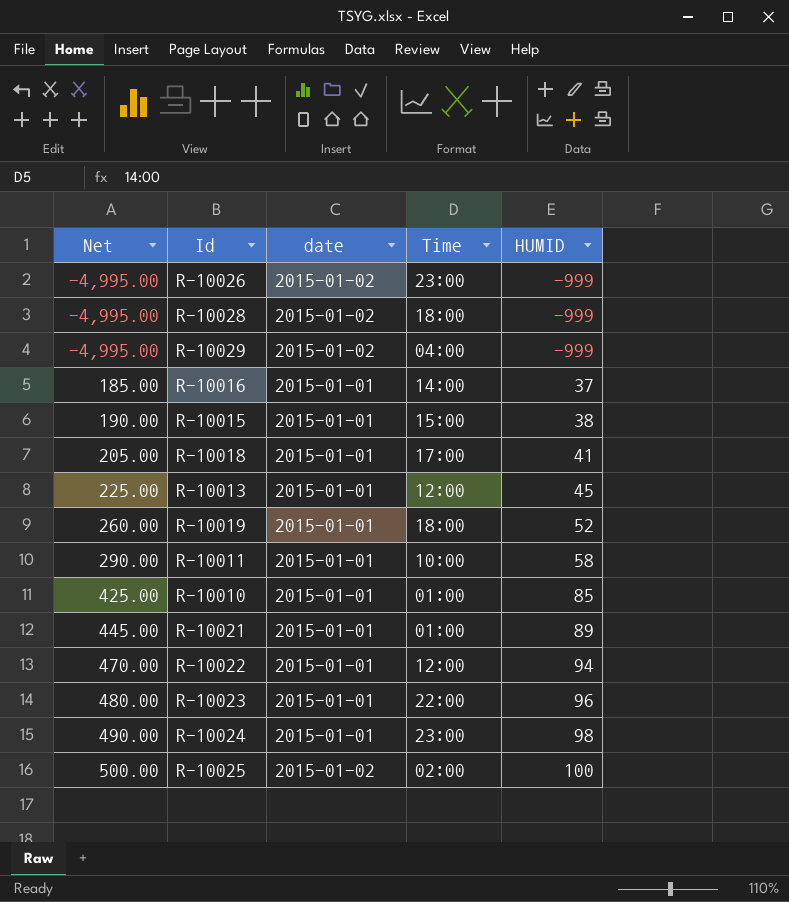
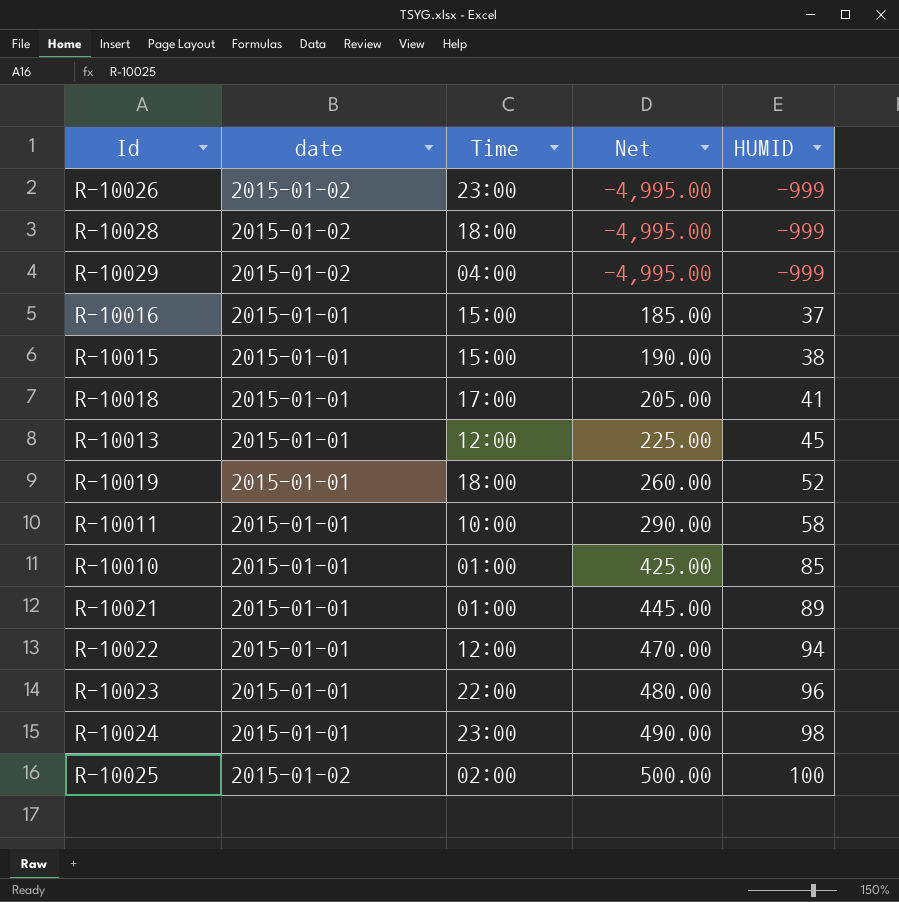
column Net | position: 1 -> 4
R-10016 | Time: 14:00 -> 15:00

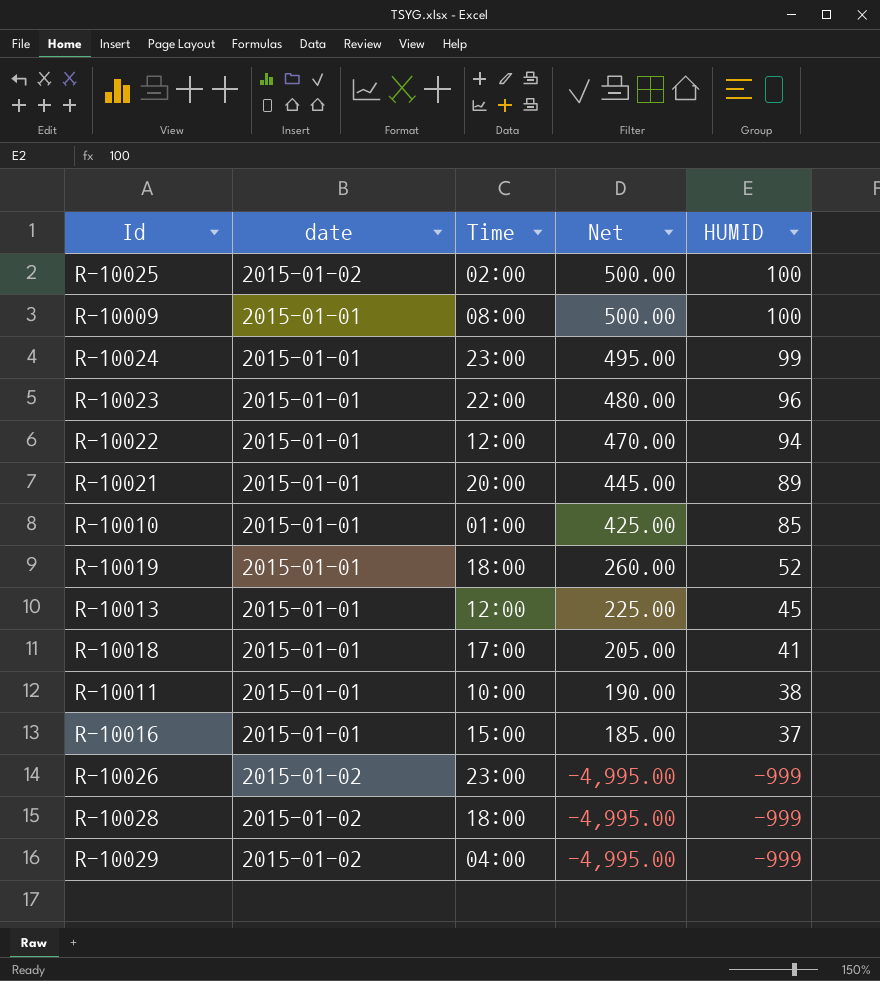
row order: Net ascending -> Net descending
row R-10015: 2015-01-01 | 15:00 | 190.00 | 38 -> none
row R-10009: none -> 2015-01-01 | 08:00 | 500.00 | 100
R-10024 | Net: 490.00 -> 495.00
R-10024 | HUMID: 98 -> 99
R-10021 | Time: 01:00 -> 20:00
R-10011 | Net: 290.00 -> 190.00
R-10011 | HUMID: 58 -> 38

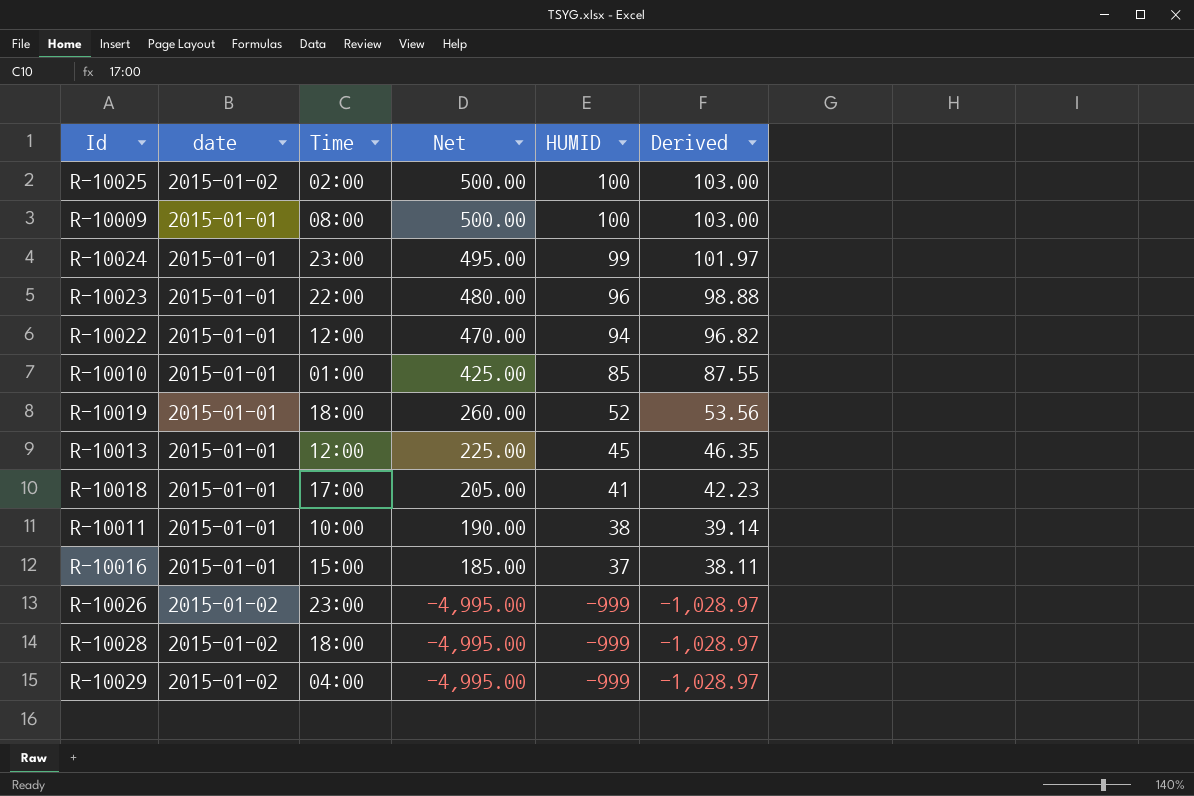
column Derived | formula: none -> [HUMID] * 1.03
row R-10021: 2015-01-01 | 20:00 | 445.00 | 89 -> none

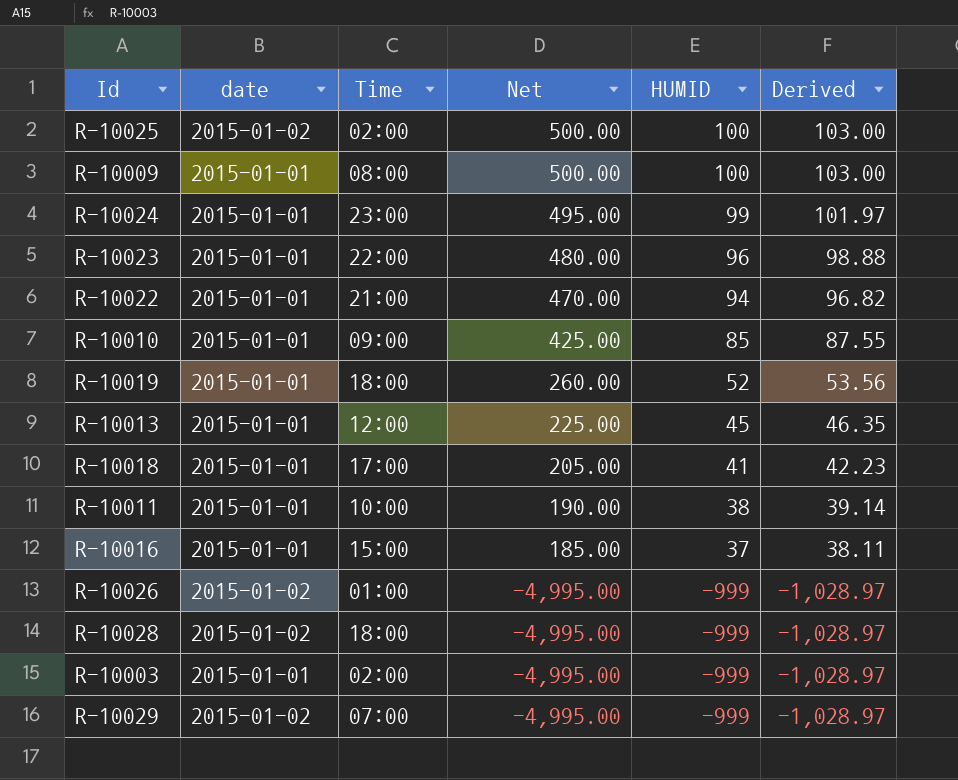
R-10022 | Time: 12:00 -> 21:00
R-10010 | Time: 01:00 -> 09:00
R-10026 | Time: 23:00 -> 01:00
row R-10003: none -> 2015-01-01 | 02:00 | -4,995.00 | -999 | -1,028.97
R-10029 | Time: 04:00 -> 07:00

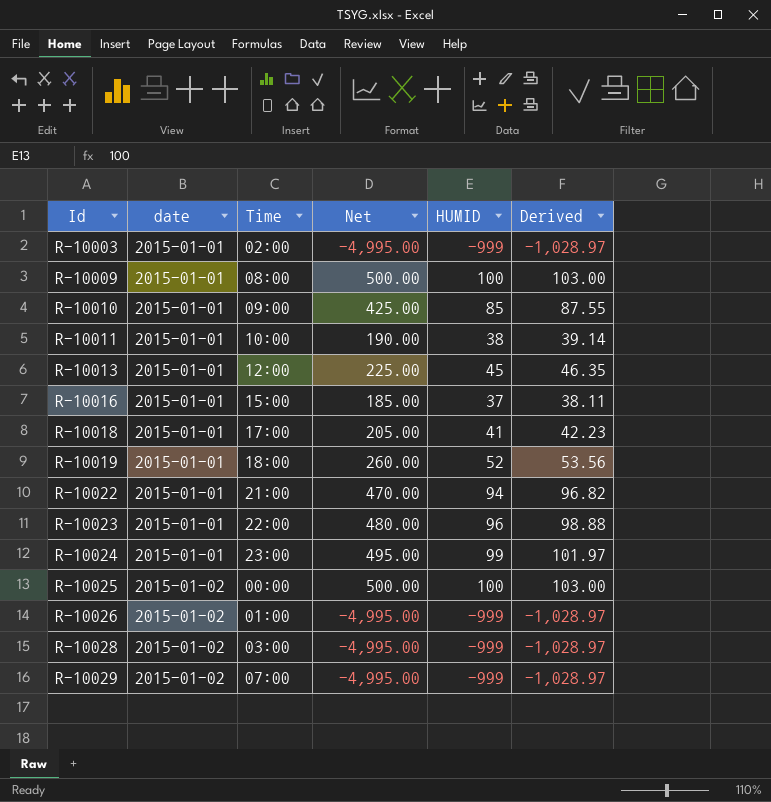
row order: Net descending -> Id ascending
R-10025 | Time: 02:00 -> 00:00
R-10028 | Time: 18:00 -> 03:00

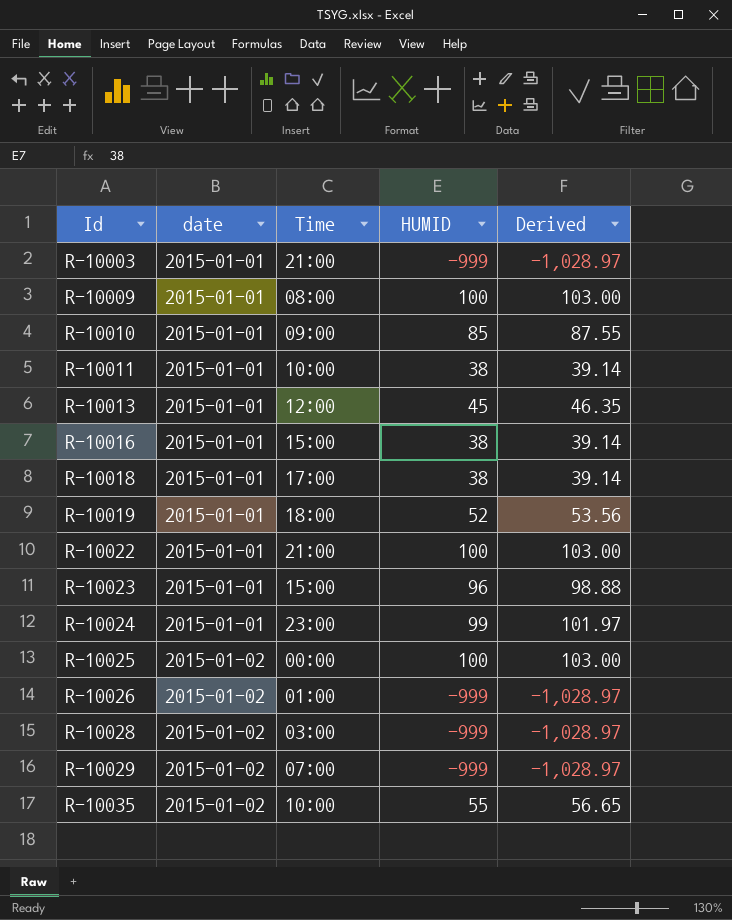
column Net | formula: [HUMID] * 5 -> none
R-10003 | Time: 02:00 -> 21:00
R-10016 | HUMID: 37 -> 38
R-10016 | Derived: 38.11 -> 39.14
R-10018 | HUMID: 41 -> 38
R-10018 | Derived: 42.23 -> 39.14
R-10022 | HUMID: 94 -> 100
R-10022 | Derived: 96.82 -> 103.00
R-10023 | Time: 22:00 -> 15:00
row R-10035: none -> 2015-01-02 | 10:00 | 55 | 56.65

